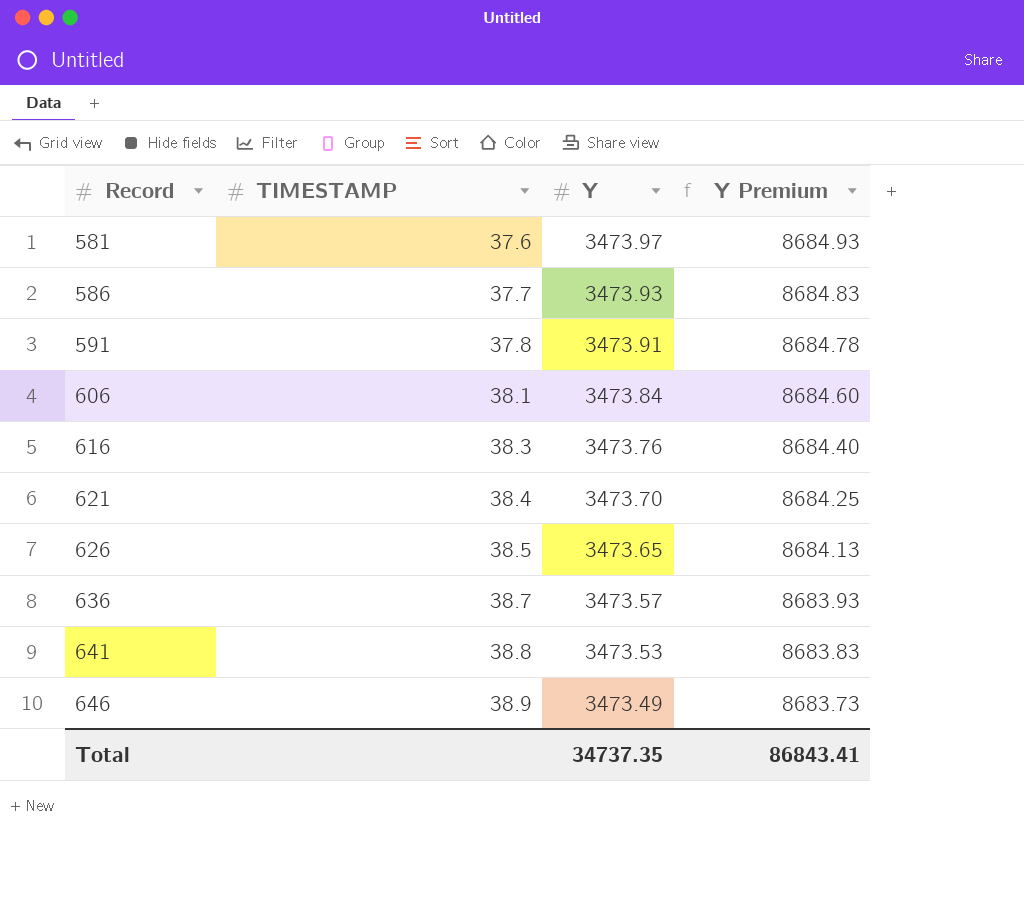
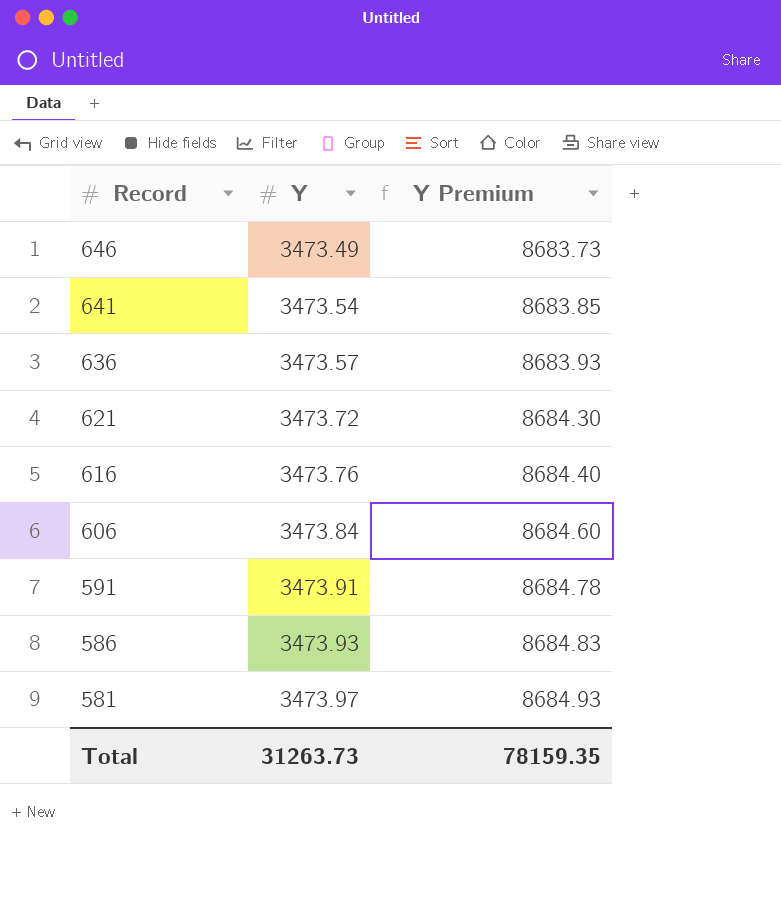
row order: Record ascending -> Record descending
column TIMESTAMP | position: 2 -> none
row 626: 38.5 | 3473.65 | 8684.13 -> none
641 | Y: 3473.53 -> 3473.54
641 | Y Premium: 8683.83 -> 8683.85
621 | Y: 3473.70 -> 3473.72
621 | Y Premium: 8684.25 -> 8684.30
Total | Y: 34737.35 -> 31263.73
Total | Y Premium: 86843.41 -> 78159.35

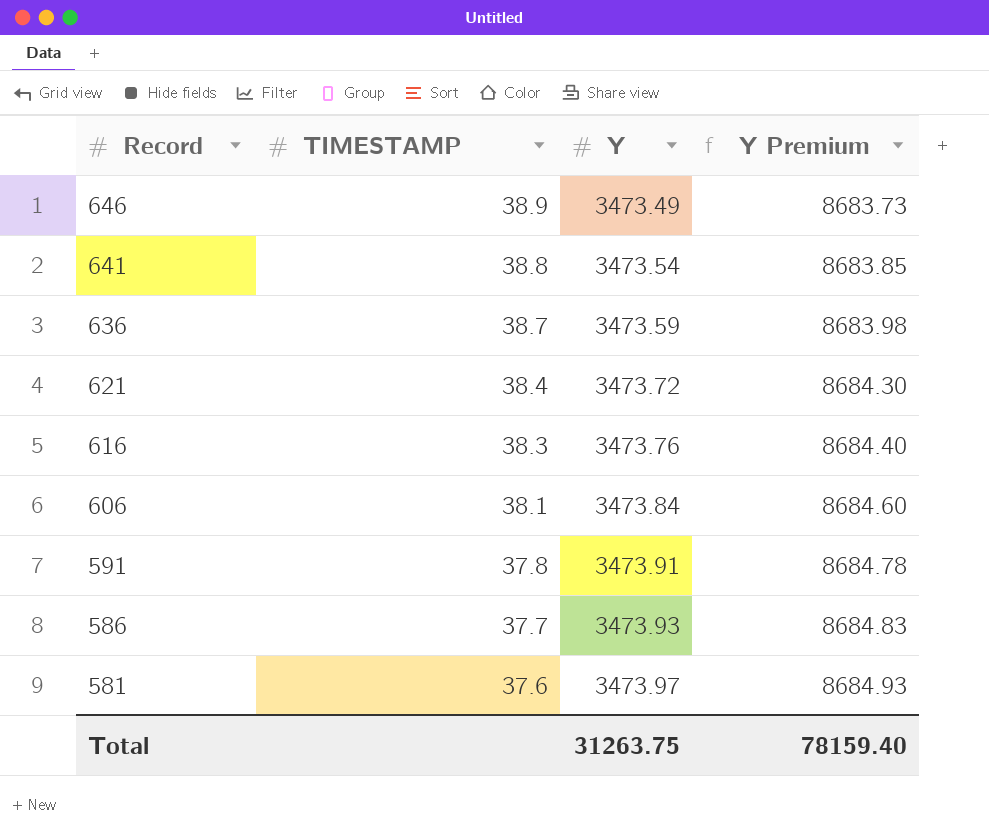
column TIMESTAMP | position: none -> 2
636 | Y: 3473.57 -> 3473.59
636 | Y Premium: 8683.93 -> 8683.98
Total | Y: 31263.73 -> 31263.75
Total | Y Premium: 78159.35 -> 78159.40

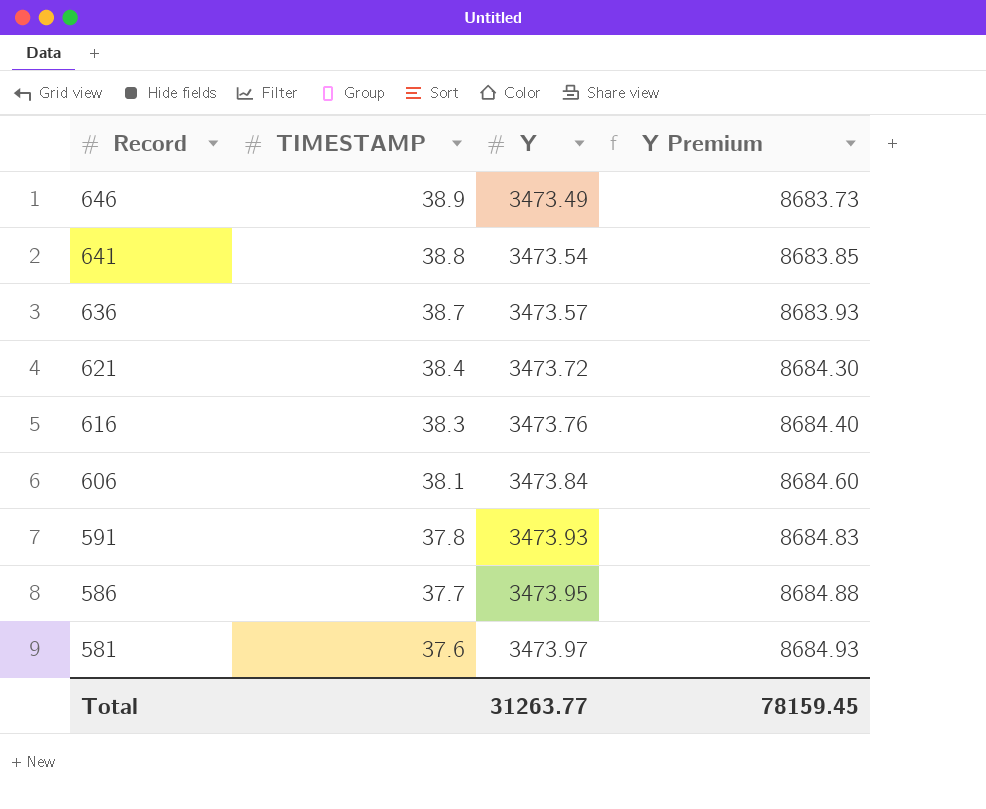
636 | Y: 3473.59 -> 3473.57
636 | Y Premium: 8683.98 -> 8683.93
591 | Y: 3473.91 -> 3473.93
591 | Y Premium: 8684.78 -> 8684.83
586 | Y: 3473.93 -> 3473.95
586 | Y Premium: 8684.83 -> 8684.88
Total | Y: 31263.75 -> 31263.77
Total | Y Premium: 78159.40 -> 78159.45

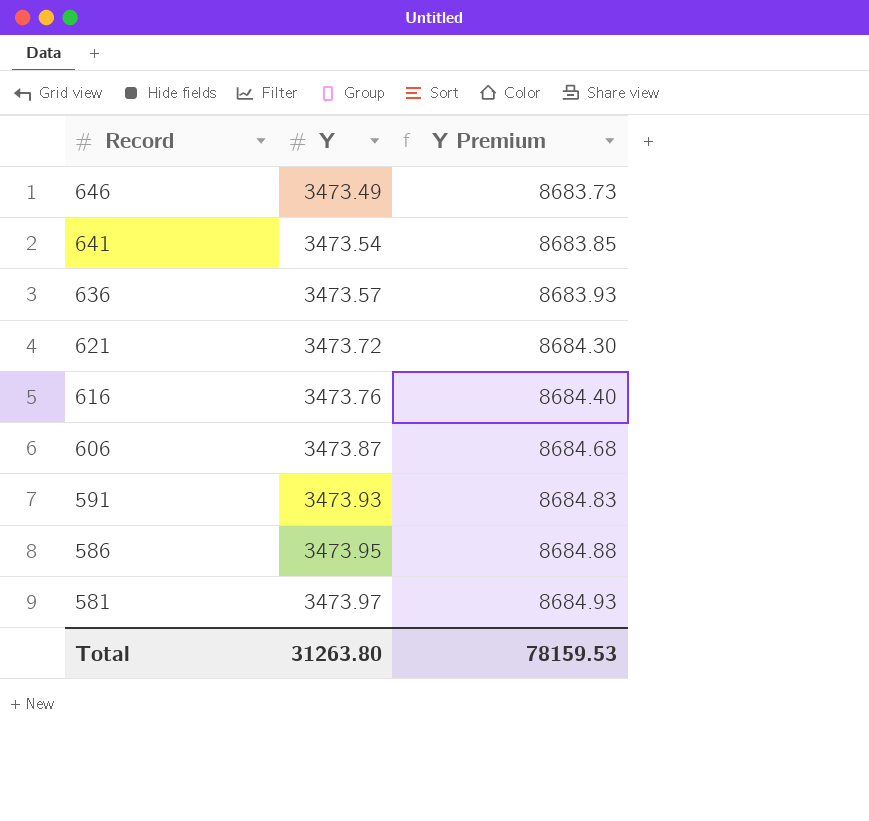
column TIMESTAMP | position: 2 -> none
606 | Y: 3473.84 -> 3473.87
606 | Y Premium: 8684.60 -> 8684.68
Total | Y: 31263.77 -> 31263.80
Total | Y Premium: 78159.45 -> 78159.53

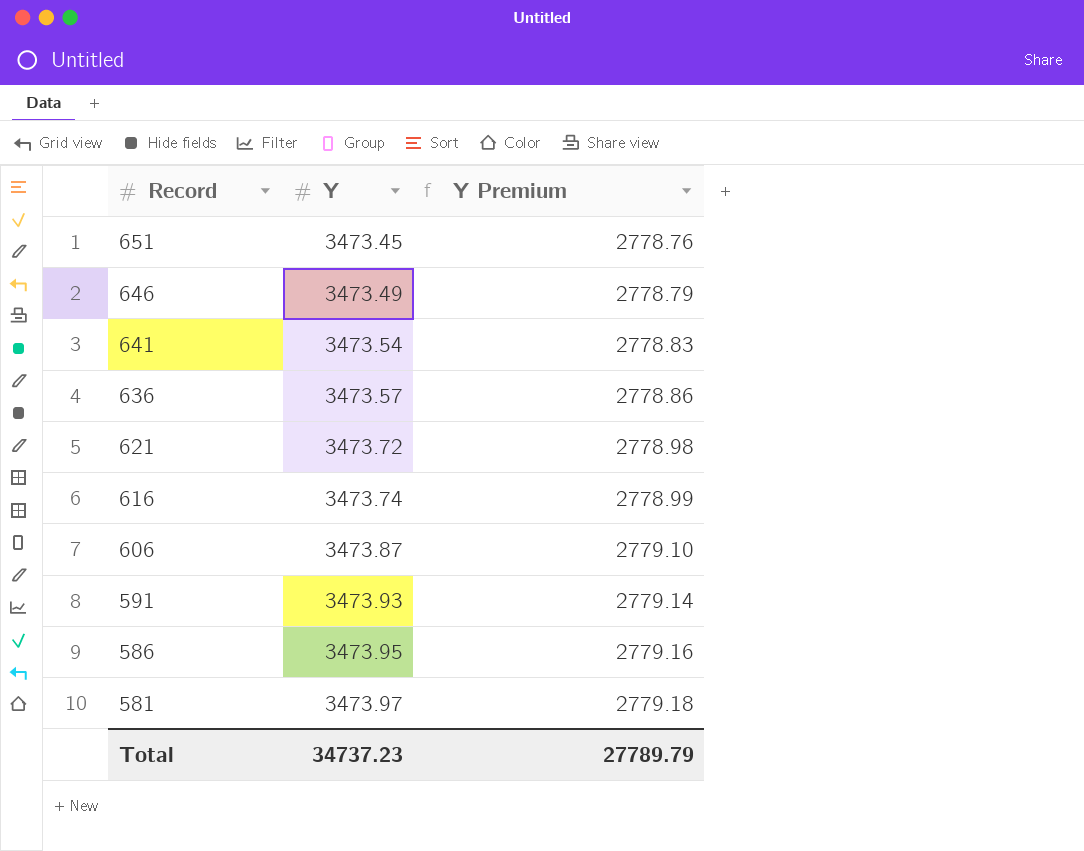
column Y Premium | formula: [Y] * 2.5 -> [Y] * 0.8
row 651: none -> 3473.45 | 2778.76
616 | Y: 3473.76 -> 3473.74
Total | Y: 31263.80 -> 34737.23
Total | Y Premium: 78159.53 -> 27789.79

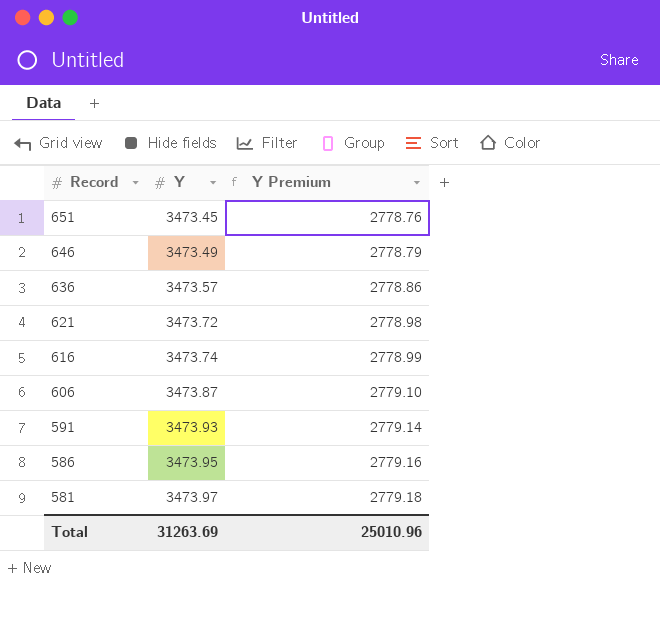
row 641: 3473.54 | 2778.83 -> none
Total | Y: 34737.23 -> 31263.69
Total | Y Premium: 27789.79 -> 25010.96

